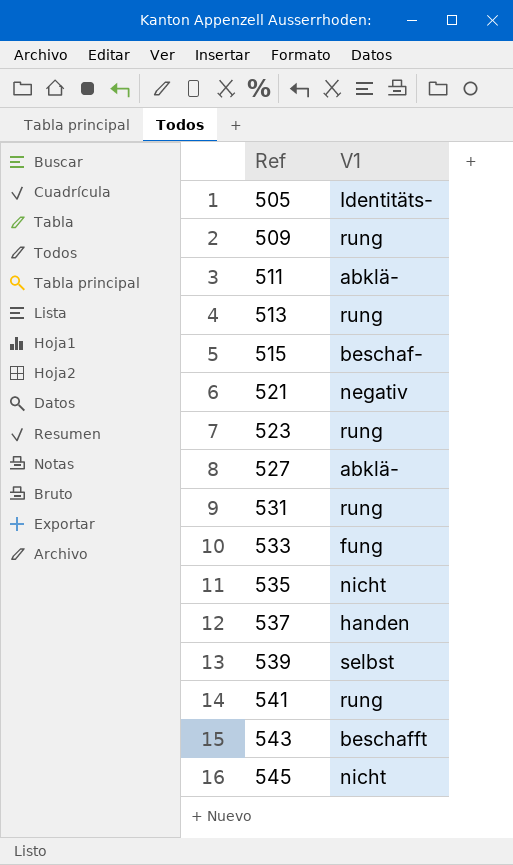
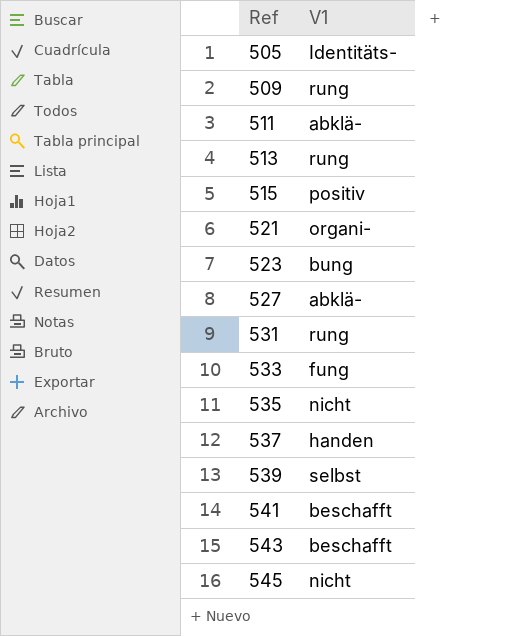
515 | V1: beschaf- -> positiv
521 | V1: negativ -> organi-
523 | V1: rung -> bung
541 | V1: rung -> beschafft

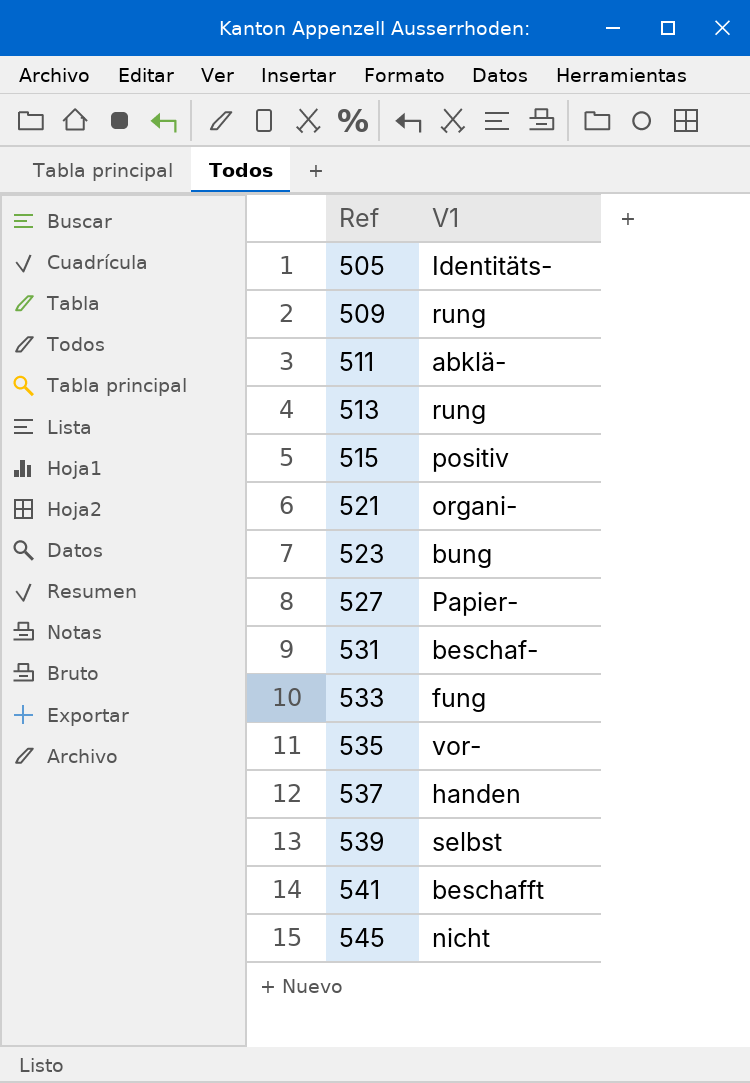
row 543: beschafft -> none
527 | V1: abklä- -> Papier-
531 | V1: rung -> beschaf-
535 | V1: nicht -> vor-

